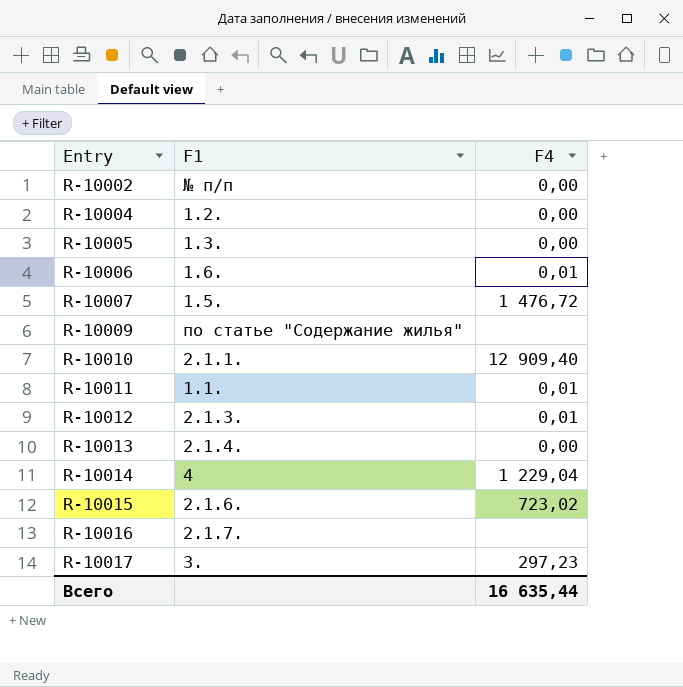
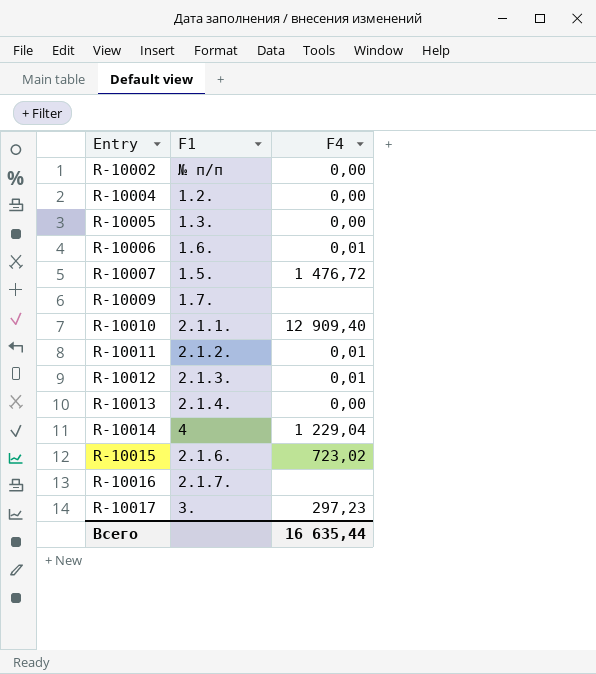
R-10009 | F1: по статье "Содержание жилья" -> 1.7.
R-10011 | F1: 1.1. -> 2.1.2.

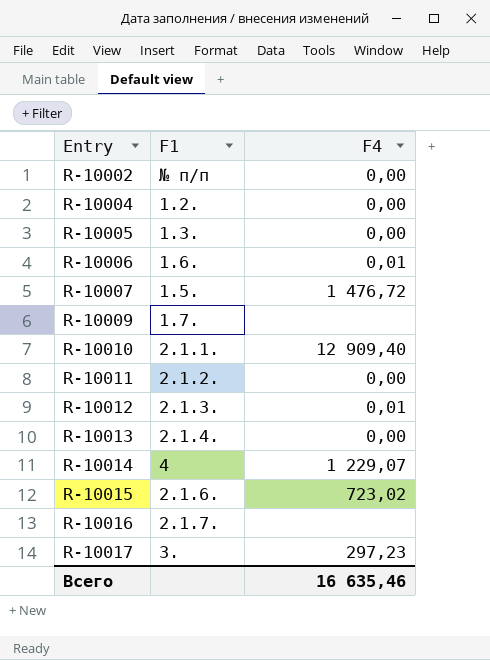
R-10011 | F4: 0,01 -> 0,00
R-10014 | F4: 1 229,04 -> 1 229,07
Всего | F4: 16 635,44 -> 16 635,46

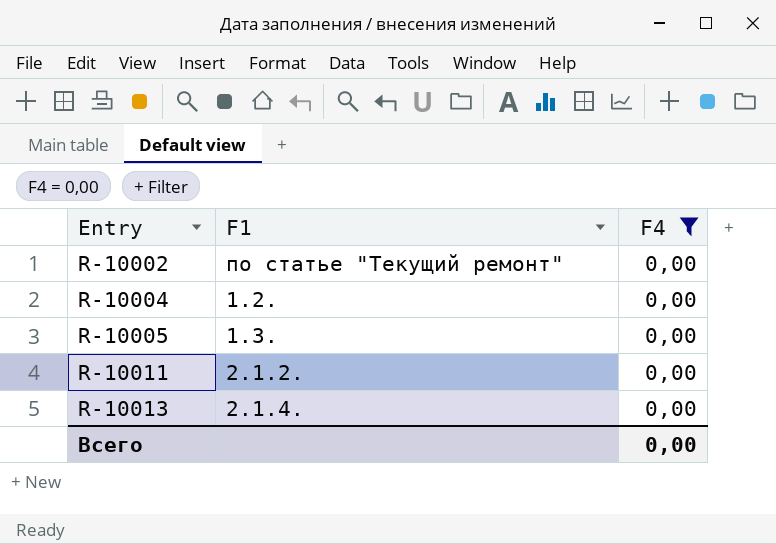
filter: none -> F4 = 0,00
R-10002 | F1: № п/п -> по статье "Текущий ремонт"
Всего | F4: 16 635,46 -> 0,00

